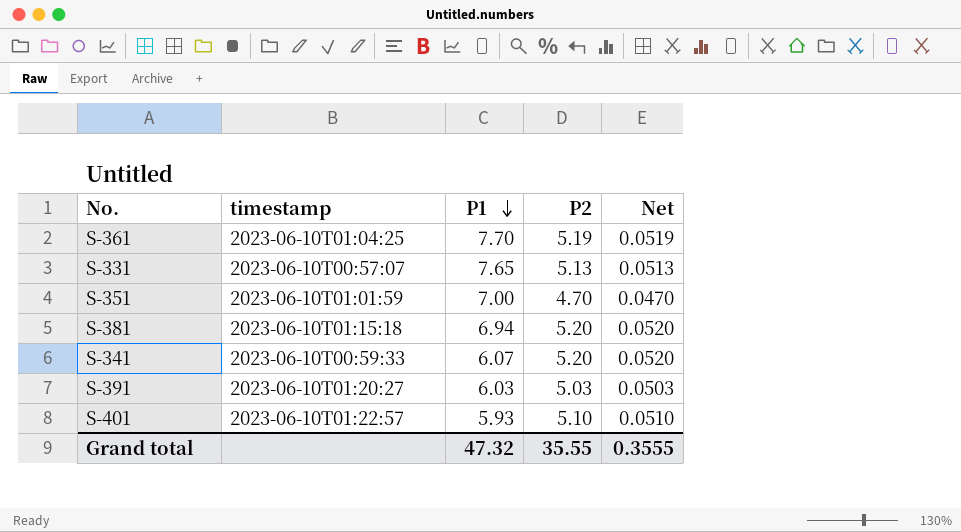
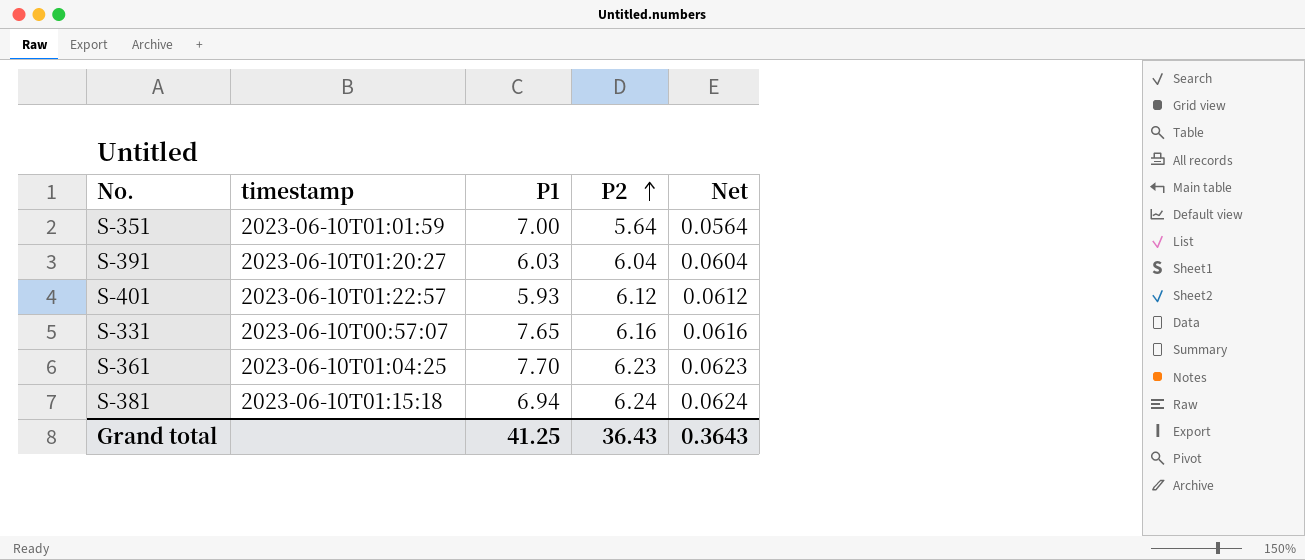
row order: P1 descending -> P2 ascending
row S-341: 2023-06-10T00:59:33 | 6.07 | 5.20 | 0.0520 -> none
S-351 | P2: 4.70 -> 5.64
S-351 | Net: 0.0470 -> 0.0564
S-391 | P2: 5.03 -> 6.04
S-391 | Net: 0.0503 -> 0.0604
S-401 | P2: 5.10 -> 6.12
S-401 | Net: 0.0510 -> 0.0612
S-331 | P2: 5.13 -> 6.16
S-331 | Net: 0.0513 -> 0.0616
S-361 | P2: 5.19 -> 6.23
S-361 | Net: 0.0519 -> 0.0623
S-381 | P2: 5.20 -> 6.24
S-381 | Net: 0.0520 -> 0.0624
Grand total | P1: 47.32 -> 41.25
Grand total | P2: 35.55 -> 36.43
Grand total | Net: 0.3555 -> 0.3643

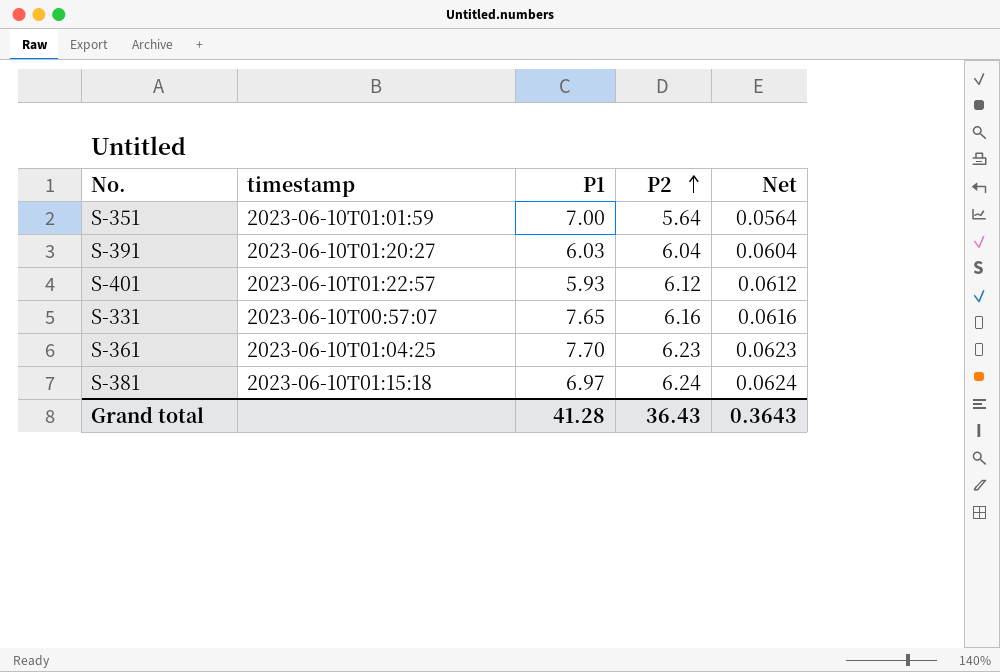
S-381 | P1: 6.94 -> 6.97
Grand total | P1: 41.25 -> 41.28

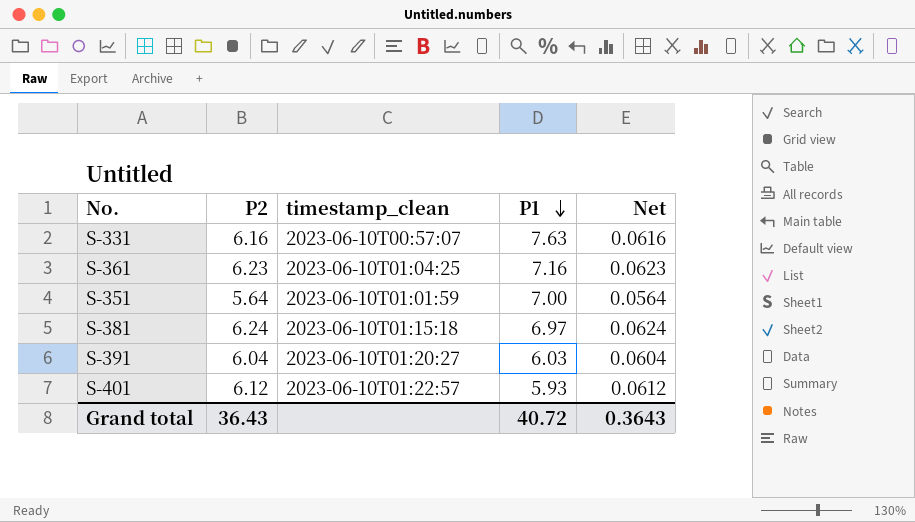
row order: P2 ascending -> P1 descending
column P2 | position: 4 -> 2
column name: timestamp -> timestamp_clean
S-331 | P1: 7.65 -> 7.63
S-361 | P1: 7.70 -> 7.16
Grand total | P1: 41.28 -> 40.72

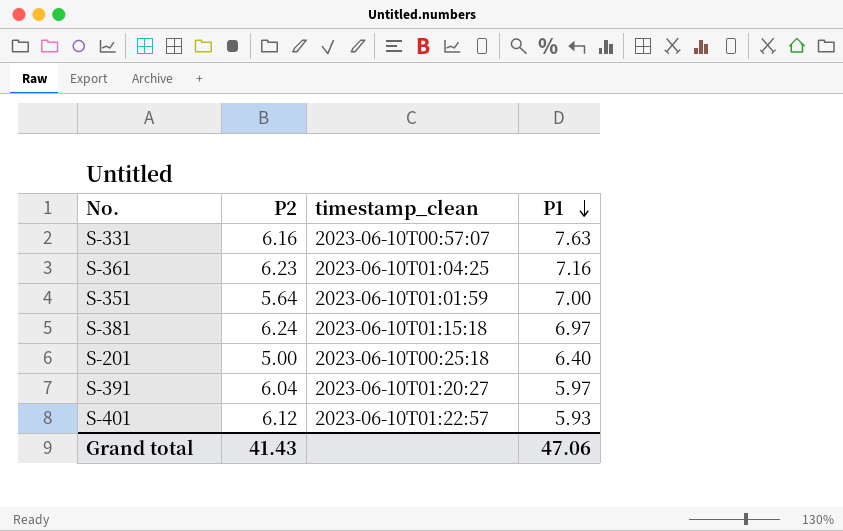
column Net | formula: [P2] * 0.01 -> none
row S-201: none -> 5.00 | 2023-06-10T00:25:18 | 6.40
S-391 | P1: 6.03 -> 5.97
Grand total | P2: 36.43 -> 41.43
Grand total | P1: 40.72 -> 47.06

